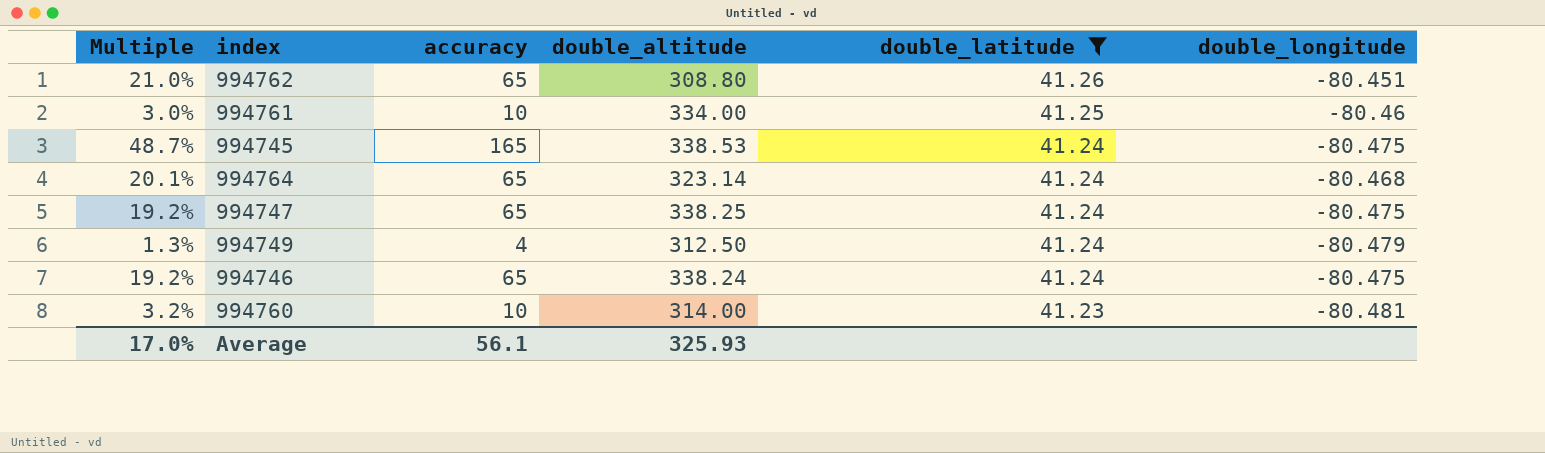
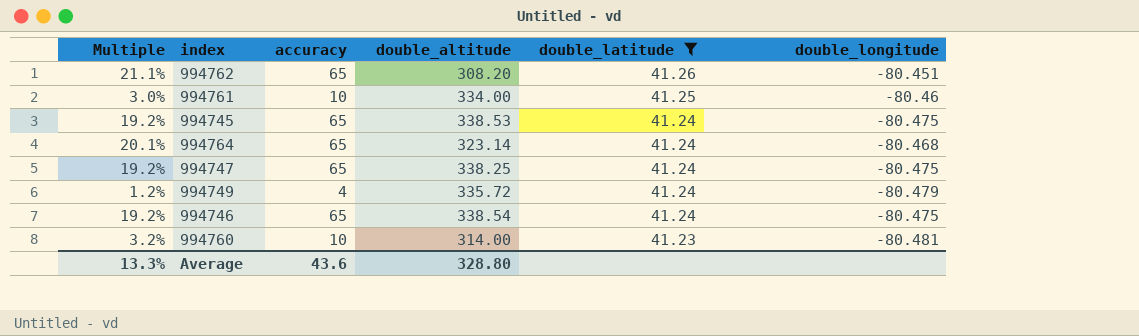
994762 | Multiple: 21.0% -> 21.1%
994762 | double_altitude: 308.80 -> 308.20
994745 | Multiple: 48.7% -> 19.2%
994745 | accuracy: 165 -> 65
994749 | Multiple: 1.3% -> 1.2%
994749 | double_altitude: 312.50 -> 335.72
994746 | double_altitude: 338.24 -> 338.54
Average | Multiple: 17.0% -> 13.3%
Average | accuracy: 56.1 -> 43.6
Average | double_altitude: 325.93 -> 328.80

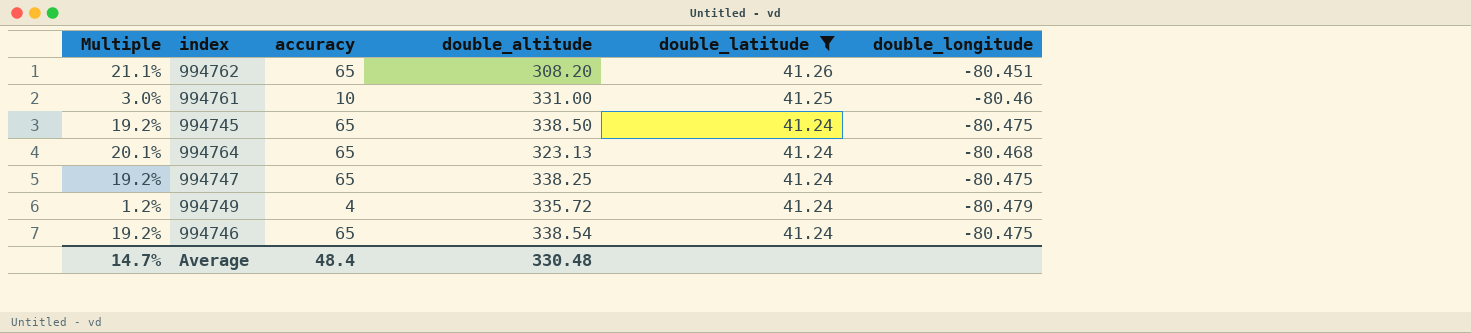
row 994760: 3.2% | 10 | 314.00 | 41.23 | -80.481 -> none
994761 | double_altitude: 334.00 -> 331.00
994745 | double_altitude: 338.53 -> 338.50
994764 | double_altitude: 323.14 -> 323.13
Average | Multiple: 13.3% -> 14.7%
Average | accuracy: 43.6 -> 48.4
Average | double_altitude: 328.80 -> 330.48

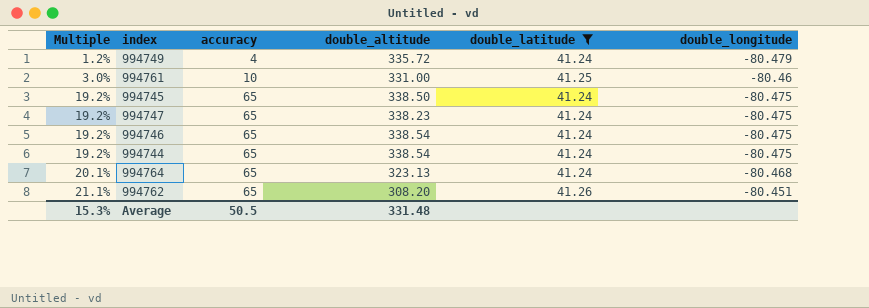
row order: double_latitude descending -> Multiple ascending
994747 | double_altitude: 338.25 -> 338.23
row 994744: none -> 19.2% | 65 | 338.54 | 41.24 | -80.475
Average | Multiple: 14.7% -> 15.3%
Average | accuracy: 48.4 -> 50.5
Average | double_altitude: 330.48 -> 331.48

